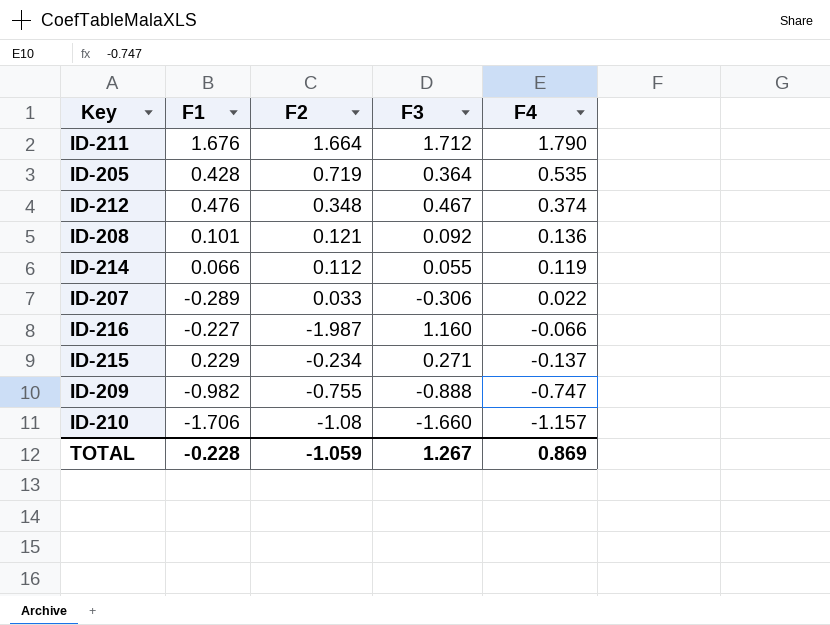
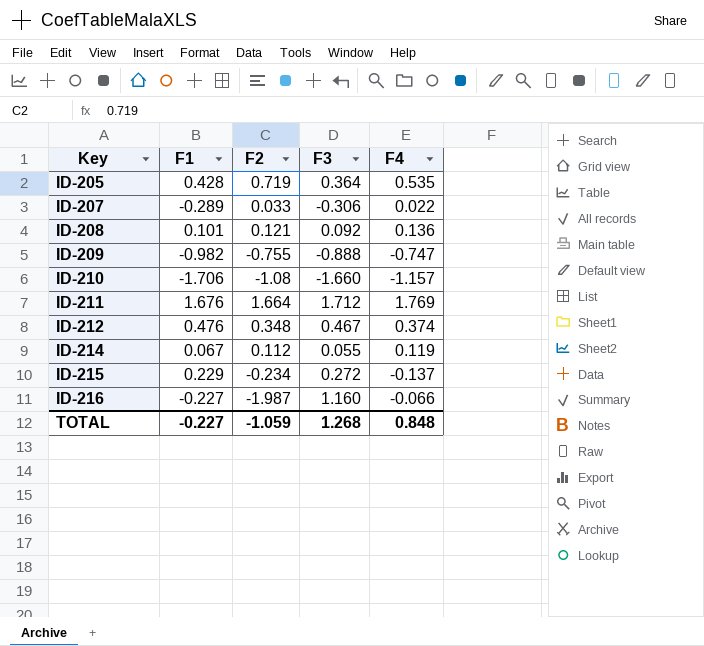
row order: F4 descending -> Key ascending
ID-211 | F4: 1.790 -> 1.769
ID-214 | F1: 0.066 -> 0.067
ID-215 | F3: 0.271 -> 0.272
TOTAL | F1: -0.228 -> -0.227
TOTAL | F3: 1.267 -> 1.268
TOTAL | F4: 0.869 -> 0.848

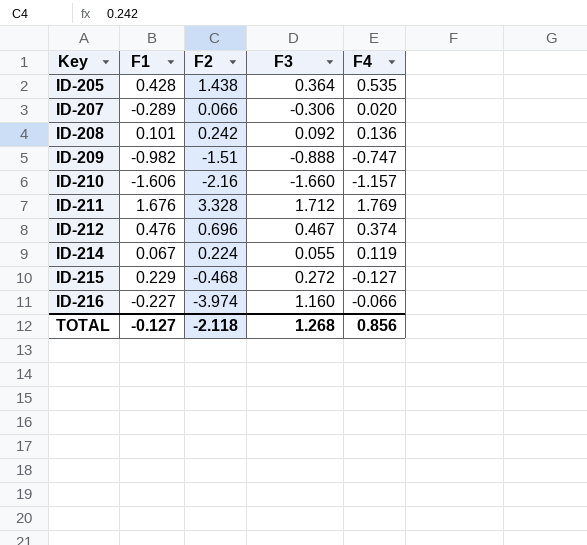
ID-205 | F2: 0.719 -> 1.438
ID-207 | F2: 0.033 -> 0.066
ID-207 | F4: 0.022 -> 0.020
ID-208 | F2: 0.121 -> 0.242
ID-209 | F2: -0.755 -> -1.51
ID-210 | F1: -1.706 -> -1.606
ID-210 | F2: -1.08 -> -2.16
ID-211 | F2: 1.664 -> 3.328
ID-212 | F2: 0.348 -> 0.696
ID-214 | F2: 0.112 -> 0.224
ID-215 | F2: -0.234 -> -0.468
ID-215 | F4: -0.137 -> -0.127
ID-216 | F2: -1.987 -> -3.974
TOTAL | F1: -0.227 -> -0.127
TOTAL | F2: -1.059 -> -2.118
TOTAL | F4: 0.848 -> 0.856

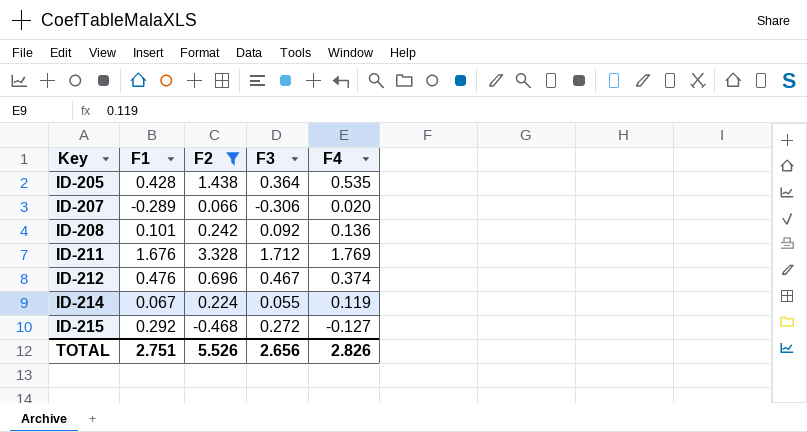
filter: none -> F2 >= -0.468
ID-215 | F1: 0.229 -> 0.292
TOTAL | F1: -0.127 -> 2.751
TOTAL | F2: -2.118 -> 5.526
TOTAL | F3: 1.268 -> 2.656
TOTAL | F4: 0.856 -> 2.826

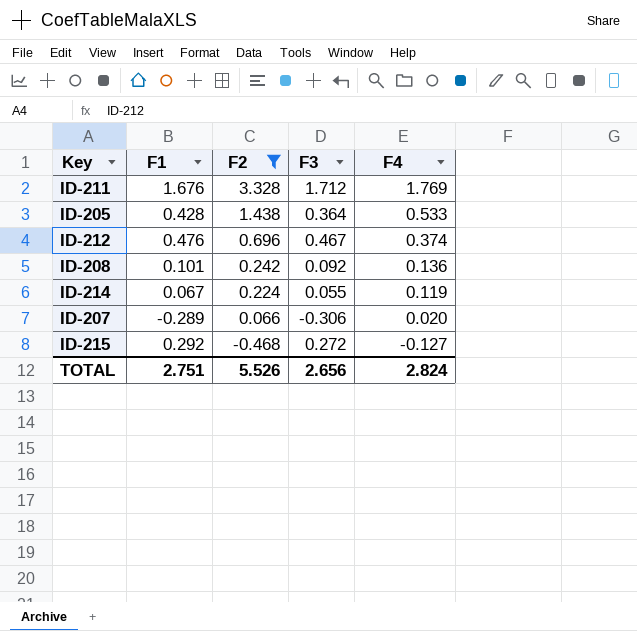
row order: Key ascending -> F2 descending
ID-205 | F4: 0.535 -> 0.533
TOTAL | F4: 2.826 -> 2.824

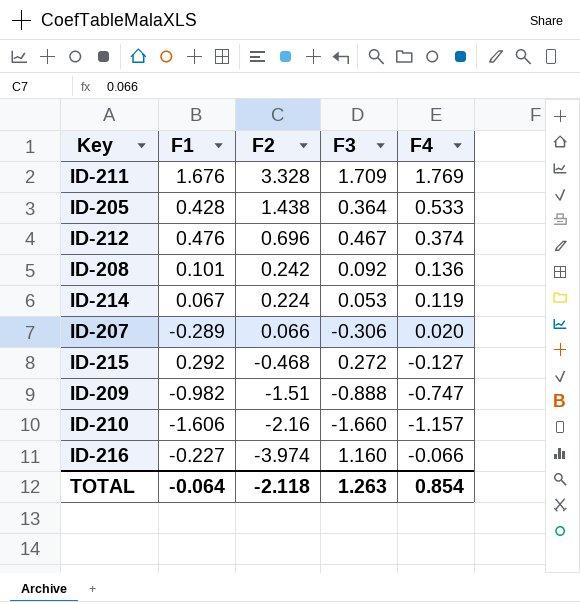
filter: F2 >= -0.468 -> none
ID-211 | F3: 1.712 -> 1.709
ID-214 | F3: 0.055 -> 0.053
TOTAL | F1: 2.751 -> -0.064
TOTAL | F2: 5.526 -> -2.118
TOTAL | F3: 2.656 -> 1.263
TOTAL | F4: 2.824 -> 0.854

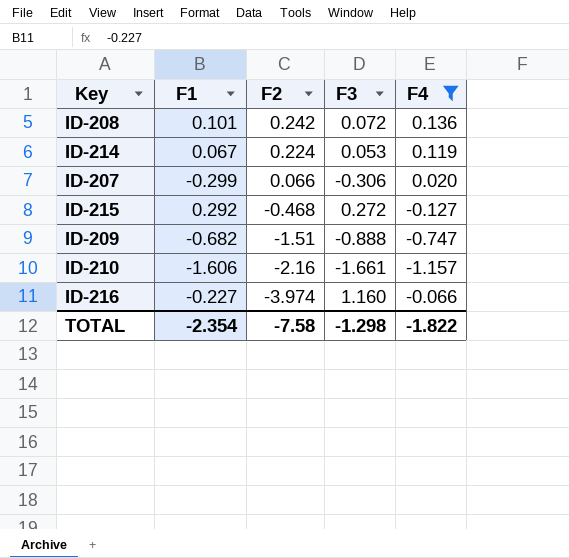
filter: none -> F4 <= 0.136
ID-208 | F3: 0.092 -> 0.072
ID-207 | F1: -0.289 -> -0.299
ID-209 | F1: -0.982 -> -0.682
ID-210 | F3: -1.660 -> -1.661
TOTAL | F1: -0.064 -> -2.354
TOTAL | F2: -2.118 -> -7.58
TOTAL | F3: 1.263 -> -1.298
TOTAL | F4: 0.854 -> -1.822

